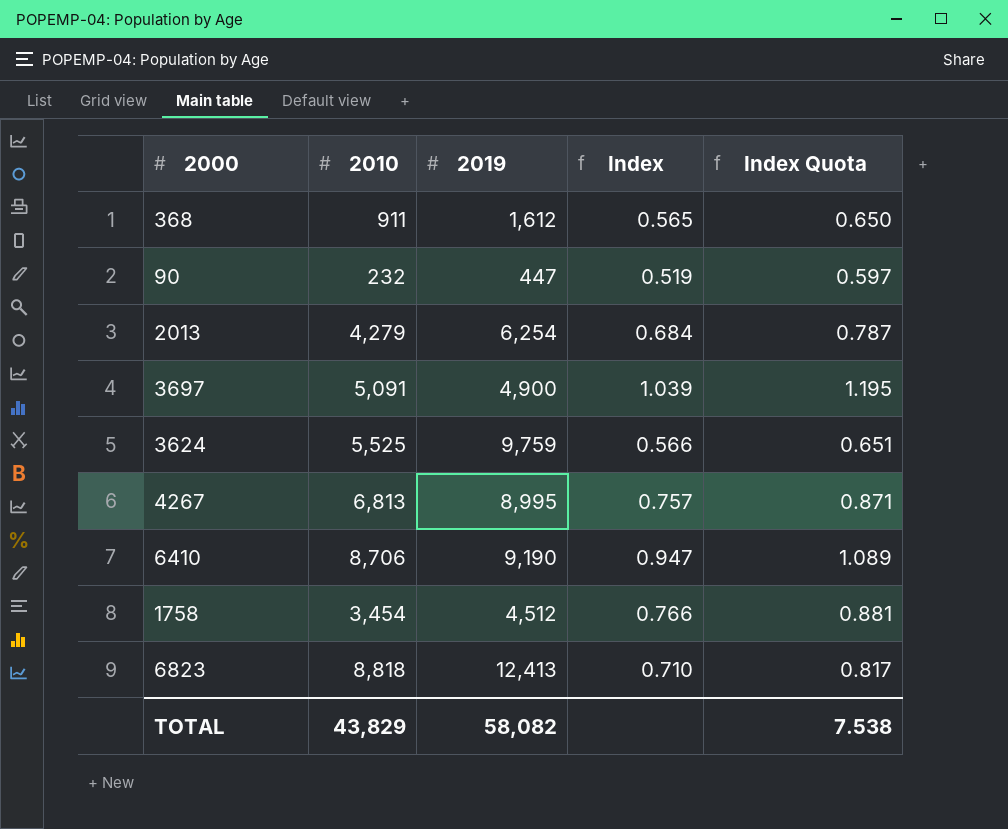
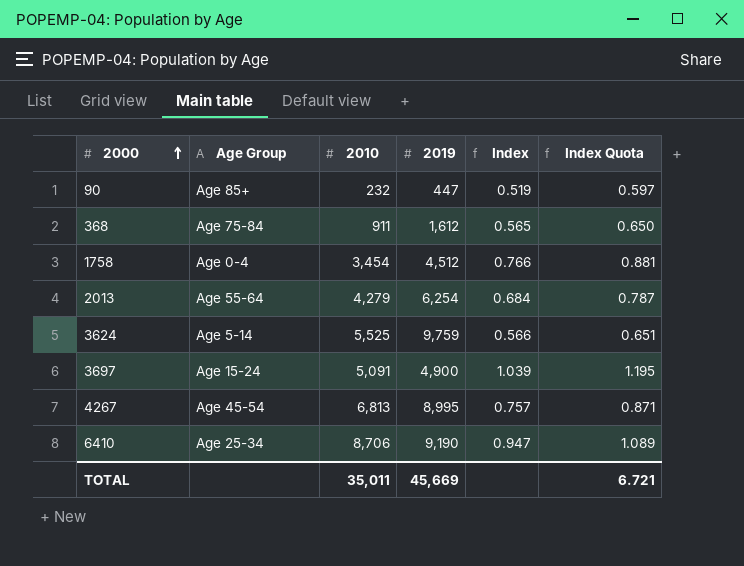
row order: none -> 2000 ascending
column Age Group | position: none -> 2
row 6823: 8,818 | 12,413 | 0.710 | 0.817 -> none
TOTAL | 2010: 43,829 -> 35,011
TOTAL | 2019: 58,082 -> 45,669
TOTAL | Index Quota: 7.538 -> 6.721

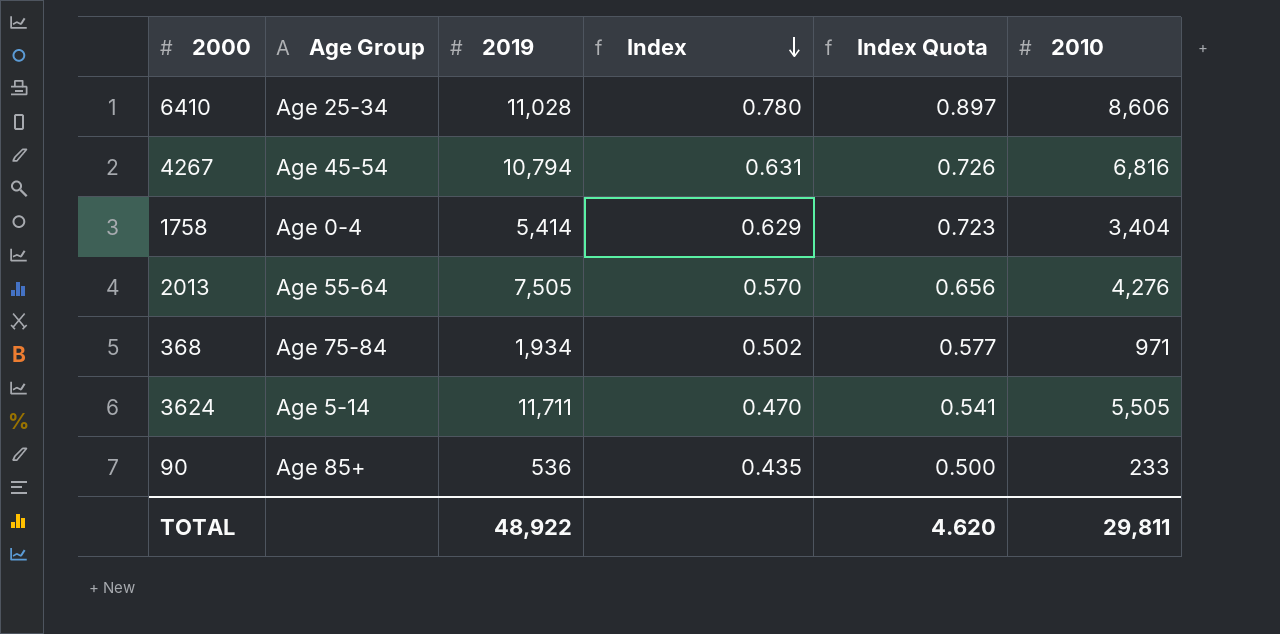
row order: 2000 ascending -> Index descending
column 2010 | position: 3 -> 6
row 3697: Age 15-24 | 5,091 | 4,900 | 1.039 | 1.195 -> none
6410 | 2019: 9,190 -> 11,028
6410 | Index: 0.947 -> 0.780
6410 | Index Quota: 1.089 -> 0.897
6410 | 2010: 8,706 -> 8,606
4267 | 2019: 8,995 -> 10,794
4267 | Index: 0.757 -> 0.631
4267 | Index Quota: 0.871 -> 0.726
4267 | 2010: 6,813 -> 6,816
1758 | 2019: 4,512 -> 5,414
1758 | Index: 0.766 -> 0.629
1758 | Index Quota: 0.881 -> 0.723
1758 | 2010: 3,454 -> 3,404
2013 | 2019: 6,254 -> 7,505
2013 | Index: 0.684 -> 0.570
2013 | Index Quota: 0.787 -> 0.656
2013 | 2010: 4,279 -> 4,276
368 | 2019: 1,612 -> 1,934
368 | Index: 0.565 -> 0.502
368 | Index Quota: 0.650 -> 0.577
368 | 2010: 911 -> 971
3624 | 2019: 9,759 -> 11,711
3624 | Index: 0.566 -> 0.470
3624 | Index Quota: 0.651 -> 0.541
3624 | 2010: 5,525 -> 5,505
90 | 2019: 447 -> 536
90 | Index: 0.519 -> 0.435
90 | Index Quota: 0.597 -> 0.500
90 | 2010: 232 -> 233
TOTAL | 2019: 45,669 -> 48,922
TOTAL | Index Quota: 6.721 -> 4.620
TOTAL | 2010: 35,011 -> 29,811

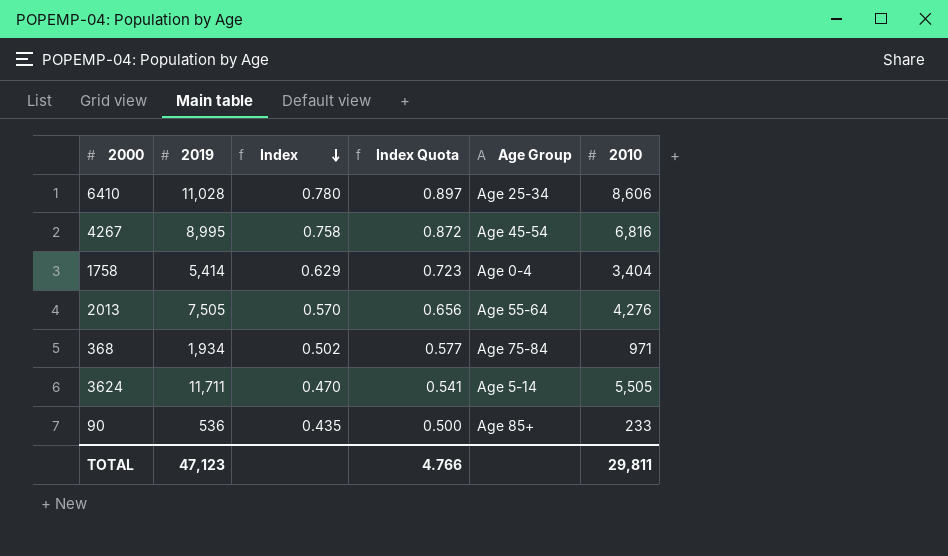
column Age Group | position: 2 -> 5
4267 | 2019: 10,794 -> 8,995
4267 | Index: 0.631 -> 0.758
4267 | Index Quota: 0.726 -> 0.872
TOTAL | 2019: 48,922 -> 47,123
TOTAL | Index Quota: 4.620 -> 4.766

